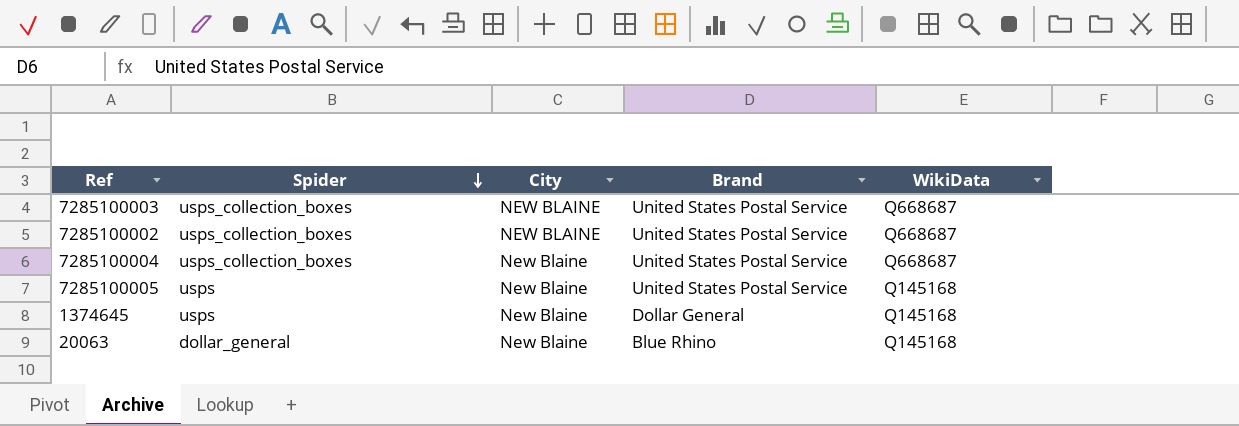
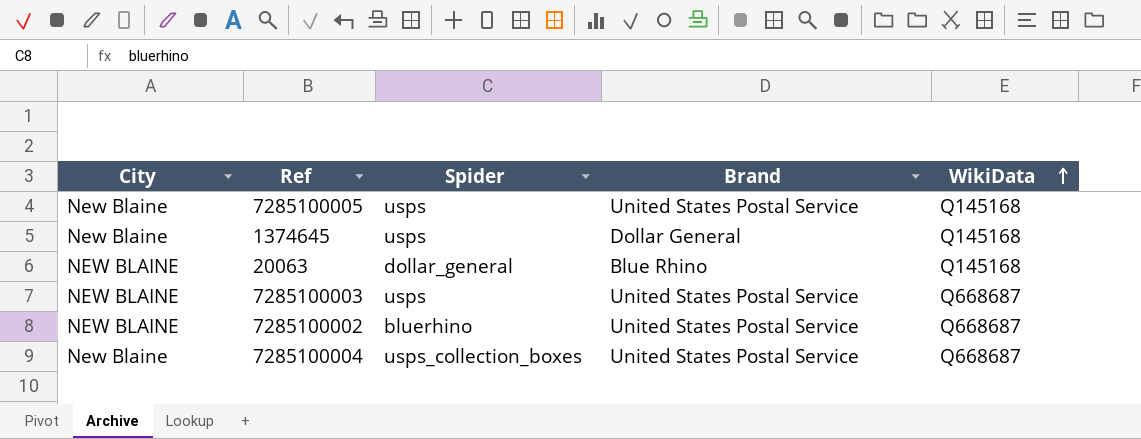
row order: Spider descending -> WikiData ascending
column City | position: 3 -> 1
20063 | City: New Blaine -> NEW BLAINE
7285100003 | Spider: usps_collection_boxes -> usps
7285100002 | Spider: usps_collection_boxes -> bluerhino

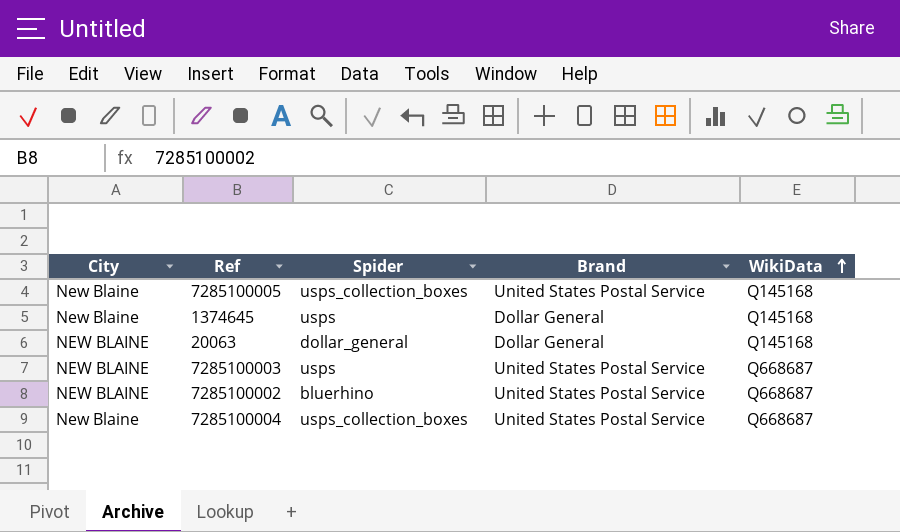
7285100005 | Spider: usps -> usps_collection_boxes
20063 | Brand: Blue Rhino -> Dollar General

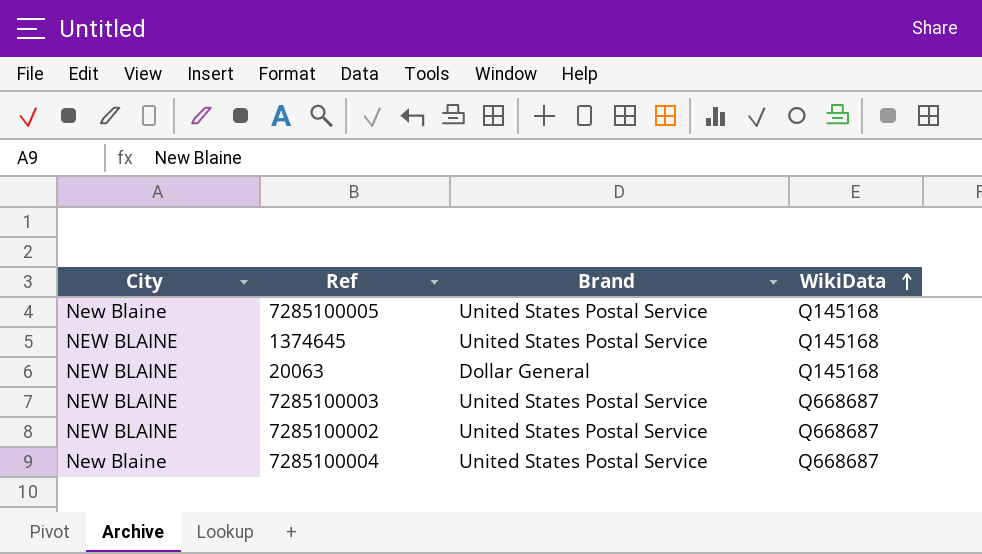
column Spider | position: 3 -> none
1374645 | City: New Blaine -> NEW BLAINE
1374645 | Brand: Dollar General -> United States Postal Service

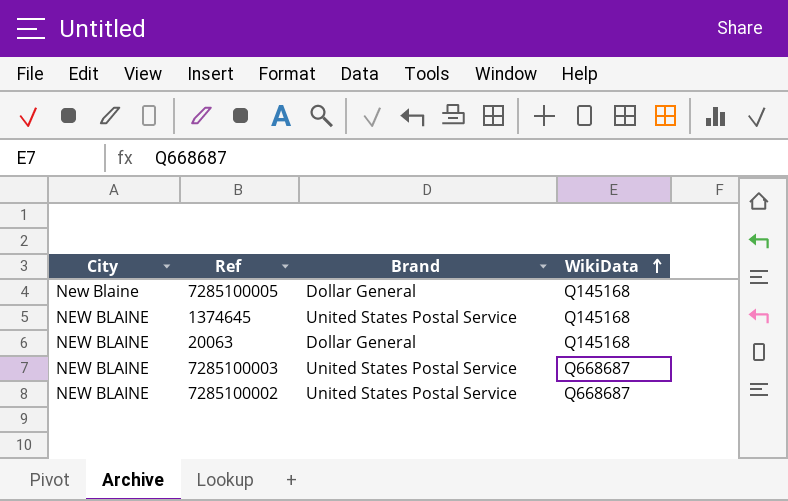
row 7285100004: New Blaine | United States Postal Service | Q668687 -> none
7285100005 | Brand: United States Postal Service -> Dollar General

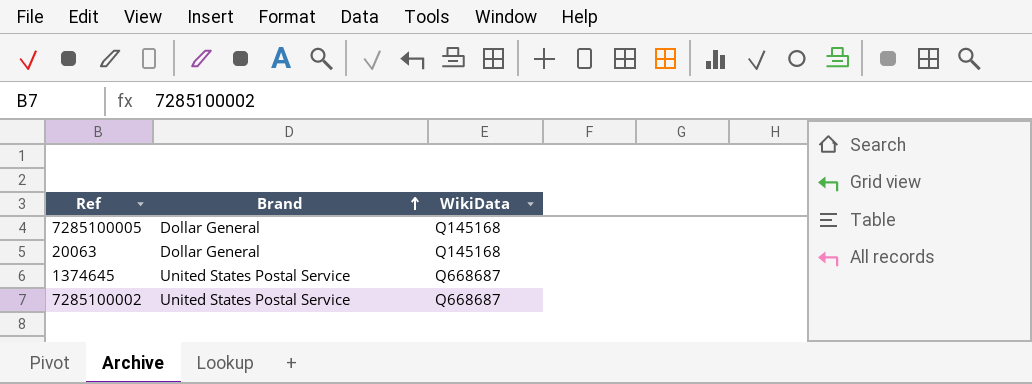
row order: WikiData ascending -> Brand ascending
column City | position: 1 -> none
row 7285100003: NEW BLAINE | United States Postal Service | Q668687 -> none
1374645 | WikiData: Q145168 -> Q668687

